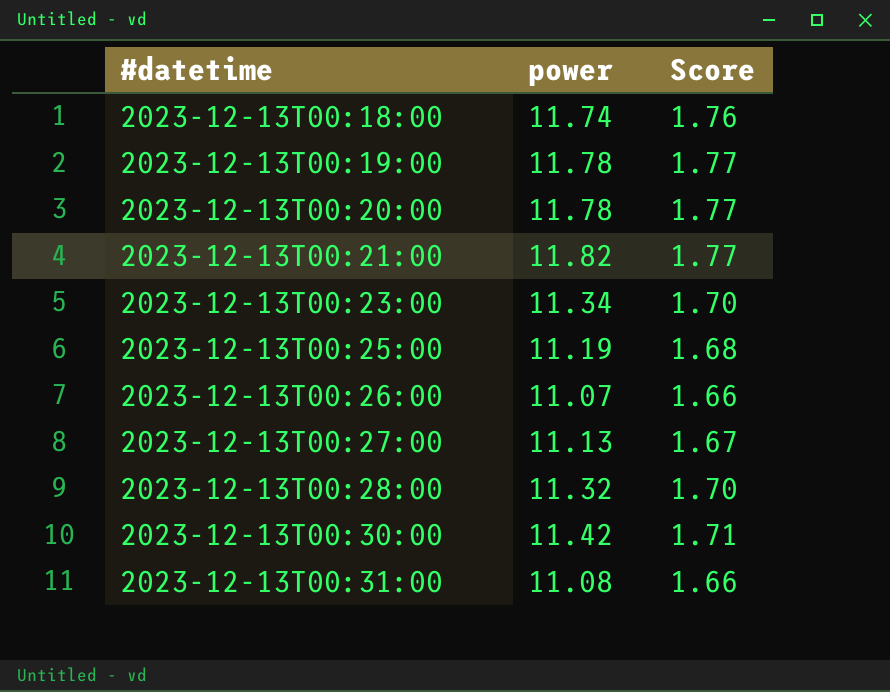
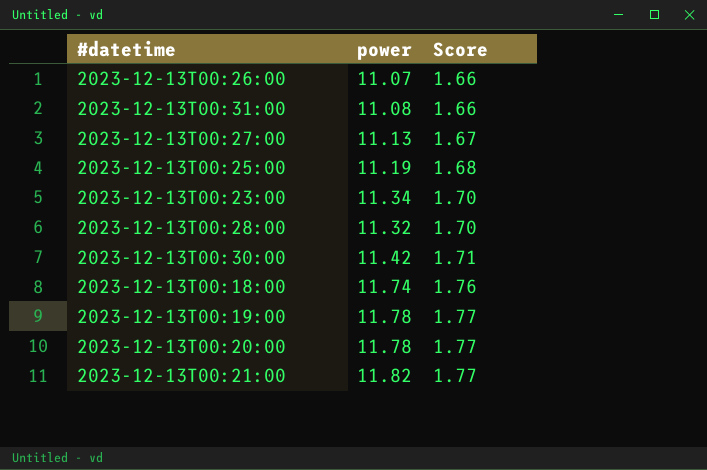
row order: #datetime ascending -> Score ascending

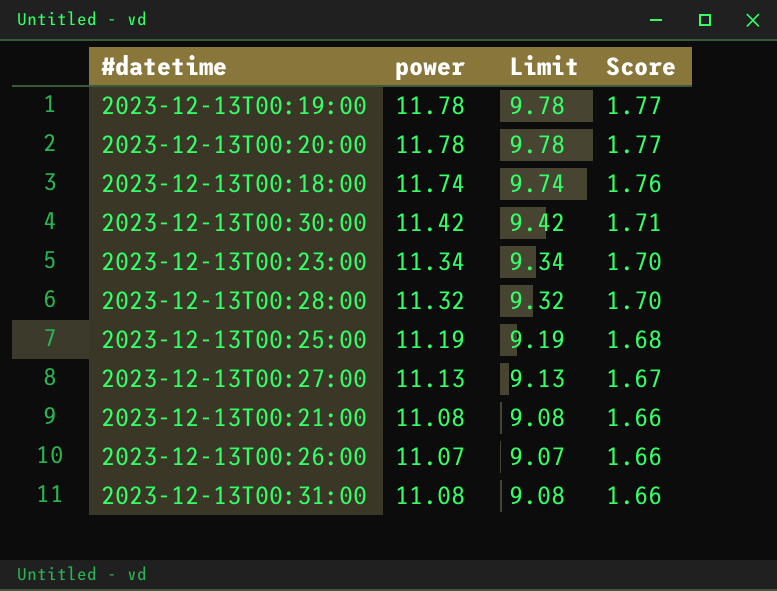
row order: Score ascending -> Score descending
column Limit | formula: none -> [power] - 2
2023-12-13T00:21:00 | power: 11.82 -> 11.08
2023-12-13T00:21:00 | Score: 1.77 -> 1.66

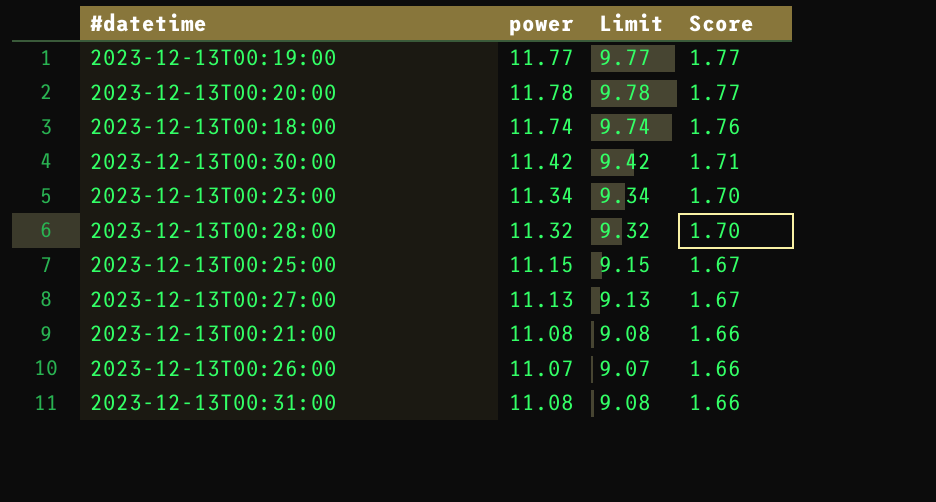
2023-12-13T00:19:00 | power: 11.78 -> 11.77
2023-12-13T00:19:00 | Limit: 9.78 -> 9.77
2023-12-13T00:25:00 | power: 11.19 -> 11.15
2023-12-13T00:25:00 | Limit: 9.19 -> 9.15
2023-12-13T00:25:00 | Score: 1.68 -> 1.67

